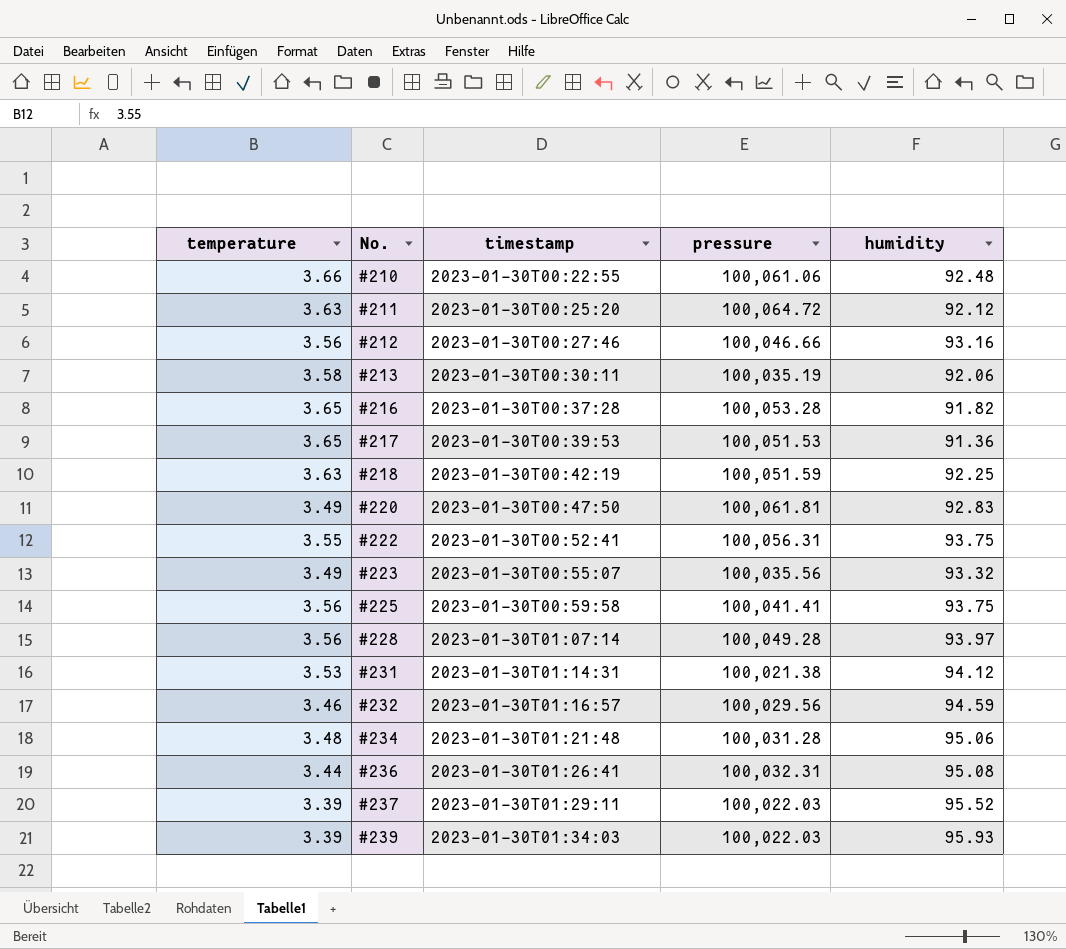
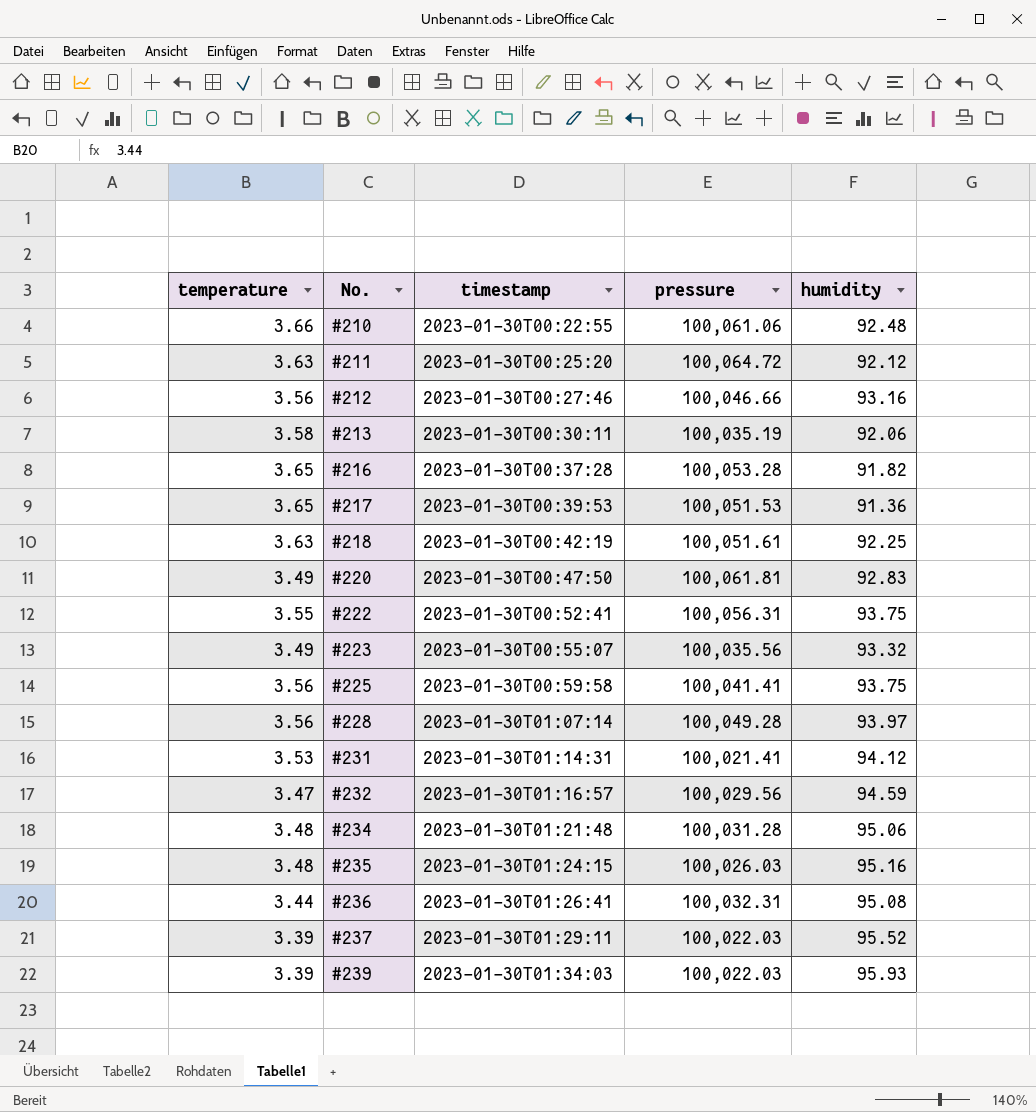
#218 | pressure: 100,051.59 -> 100,051.61
#231 | pressure: 100,021.38 -> 100,021.41
#232 | temperature: 3.46 -> 3.47
row #235: none -> 3.48 | 2023-01-30T01:24:15 | 100,026.03 | 95.16

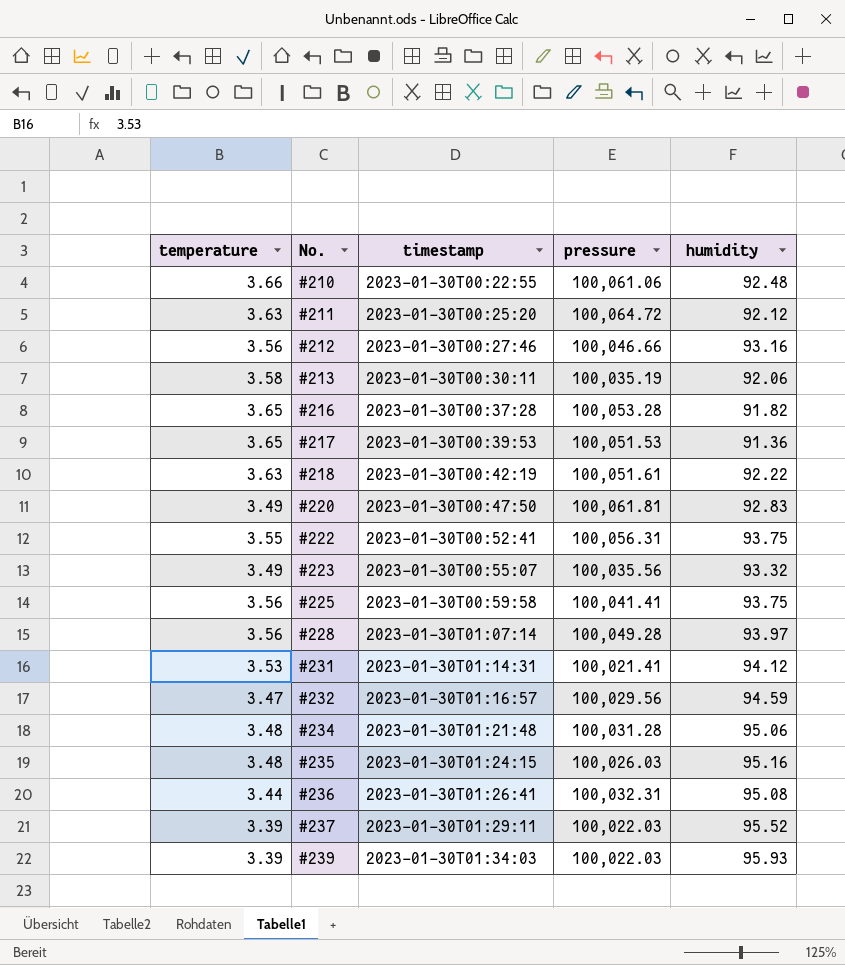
#218 | humidity: 92.25 -> 92.22

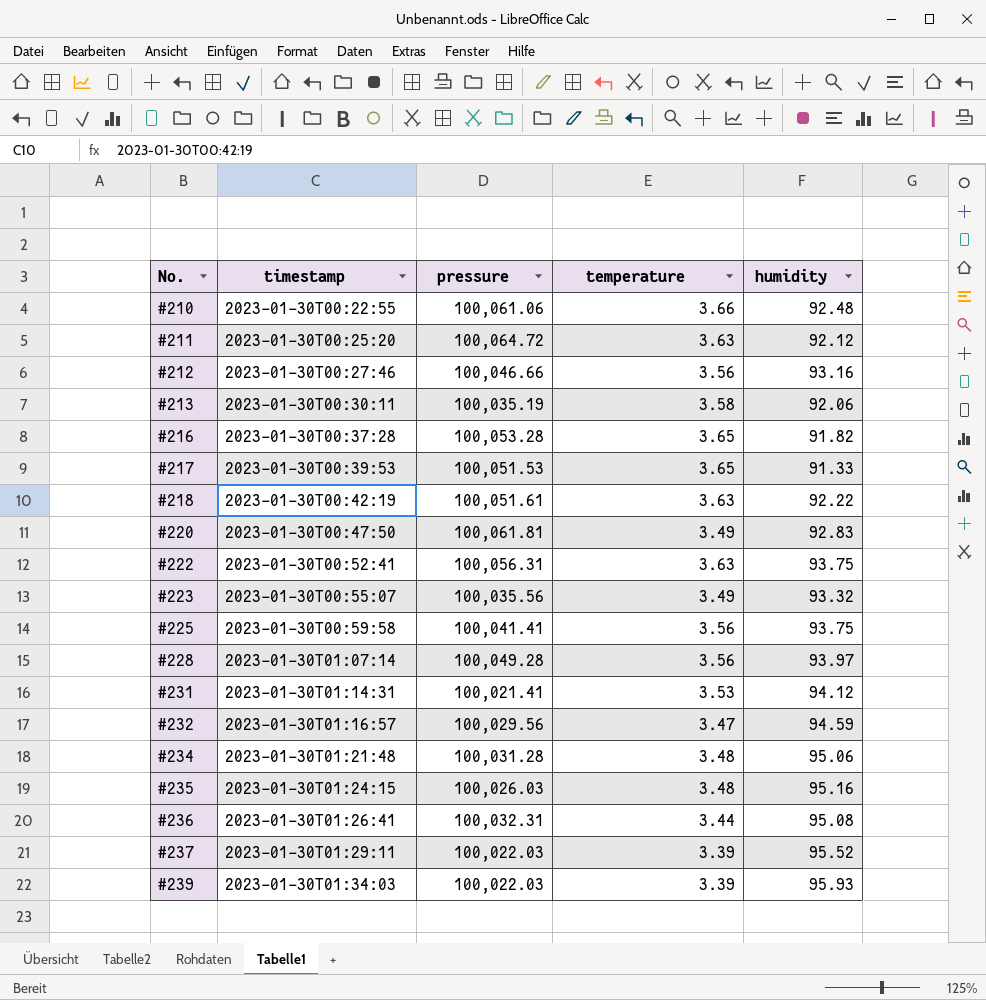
column temperature | position: 1 -> 4
#217 | humidity: 91.36 -> 91.33
#222 | temperature: 3.55 -> 3.63

